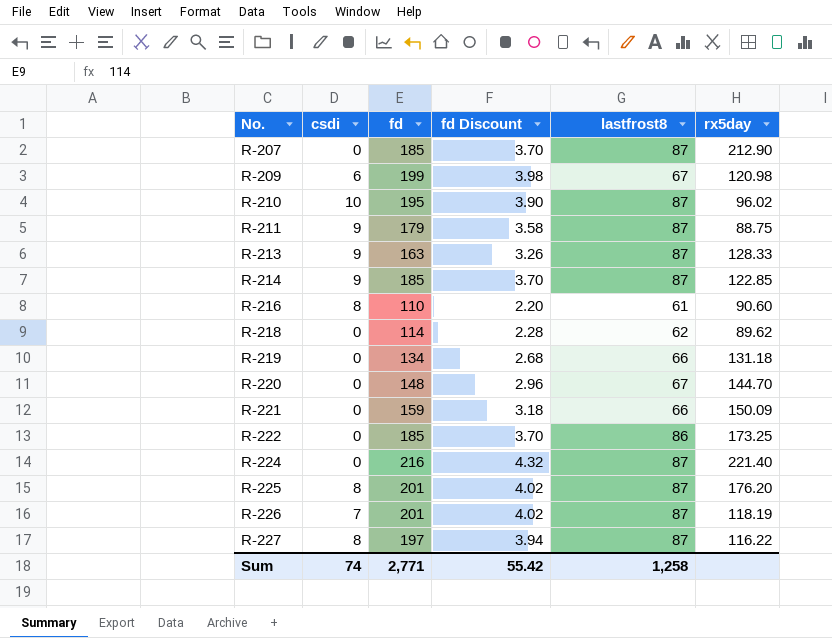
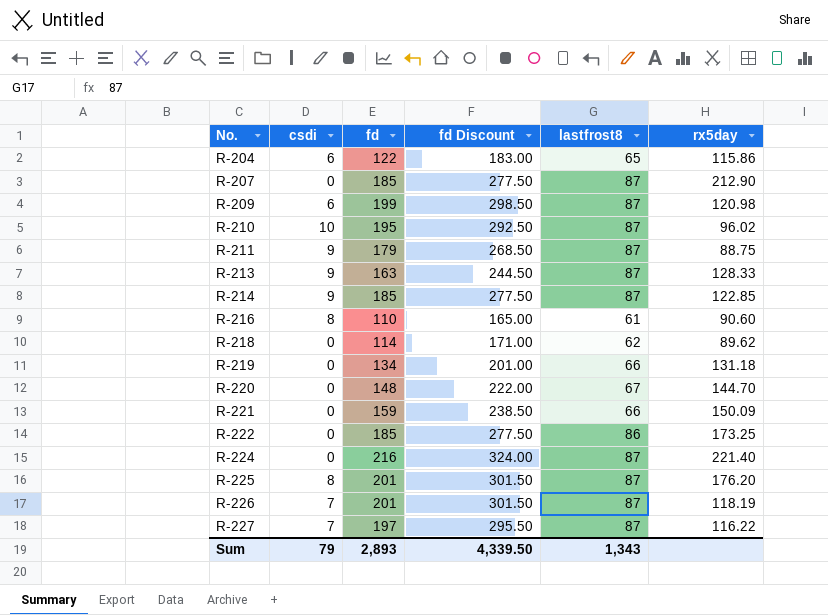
column fd Discount | formula: [fd] * 0.02 -> [fd] * 1.5
row R-204: none -> 6 | 122 | 183.00 | 65 | 115.86
R-209 | lastfrost8: 67 -> 87
R-227 | csdi: 8 -> 7
Sum | csdi: 74 -> 79
Sum | fd: 2,771 -> 2,893
Sum | fd Discount: 55.42 -> 4,339.50
Sum | lastfrost8: 1,258 -> 1,343

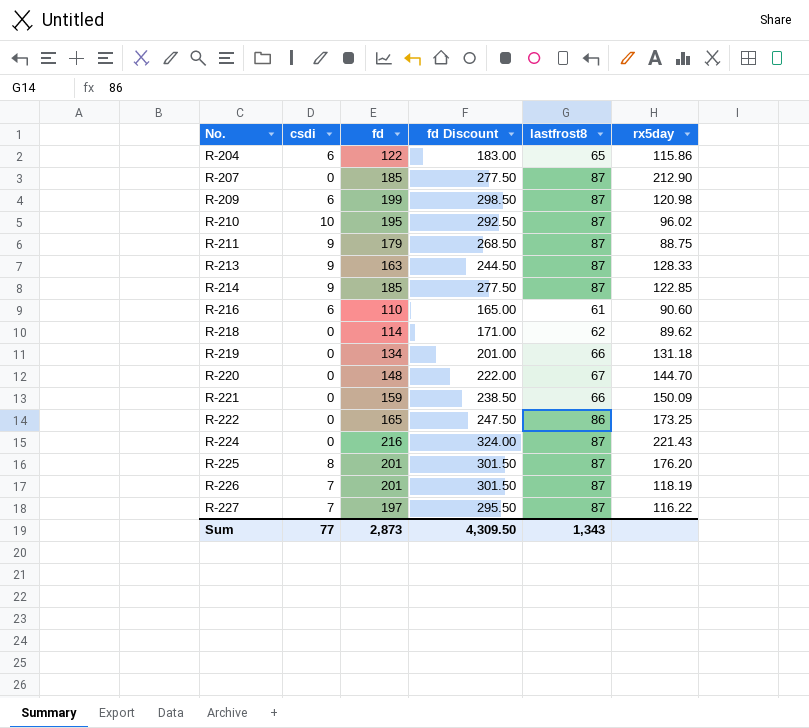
R-216 | csdi: 8 -> 6
R-222 | fd: 185 -> 165
R-222 | fd Discount: 277.50 -> 247.50
R-224 | rx5day: 221.40 -> 221.43
Sum | csdi: 79 -> 77
Sum | fd: 2,893 -> 2,873
Sum | fd Discount: 4,339.50 -> 4,309.50

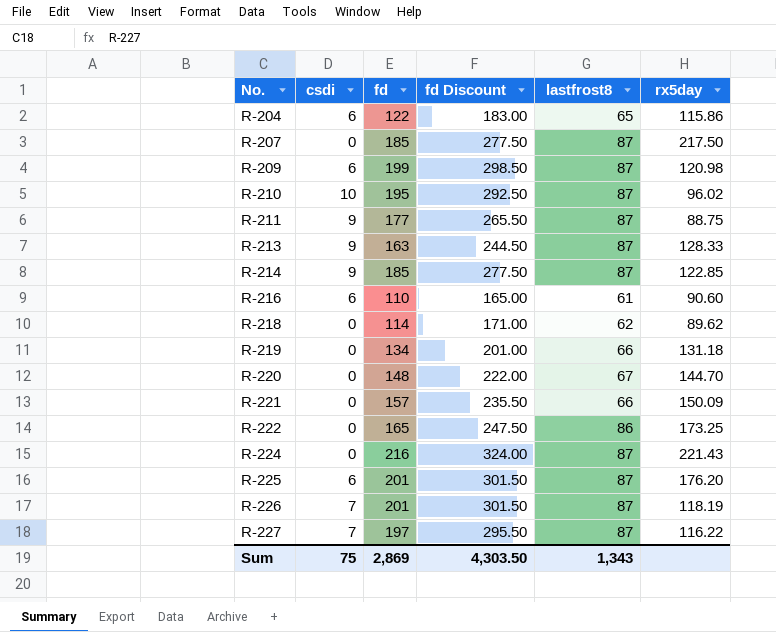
R-207 | rx5day: 212.90 -> 217.50
R-211 | fd: 179 -> 177
R-211 | fd Discount: 268.50 -> 265.50
R-221 | fd: 159 -> 157
R-221 | fd Discount: 238.50 -> 235.50
R-225 | csdi: 8 -> 6
Sum | csdi: 77 -> 75
Sum | fd: 2,873 -> 2,869
Sum | fd Discount: 4,309.50 -> 4,303.50

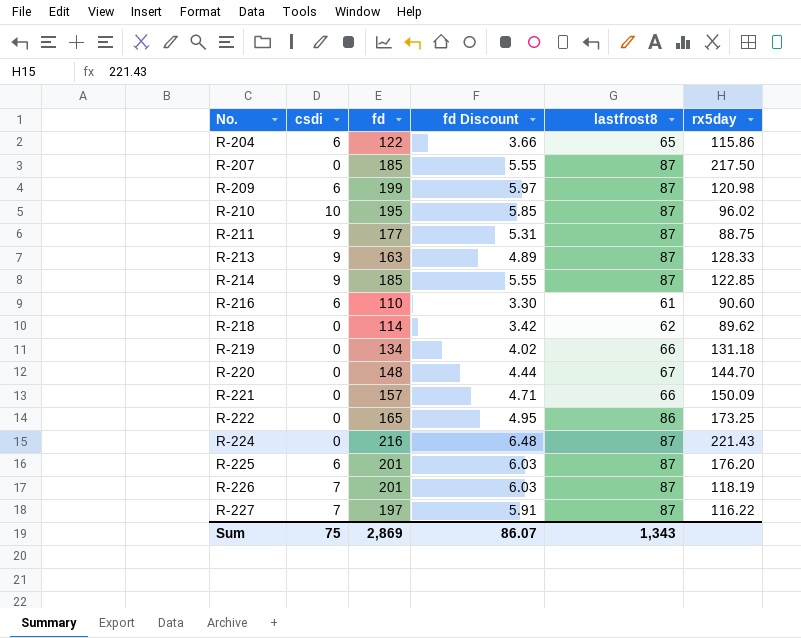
column fd Discount | formula: [fd] * 1.5 -> [fd] * 0.03
Sum | fd Discount: 4,303.50 -> 86.07

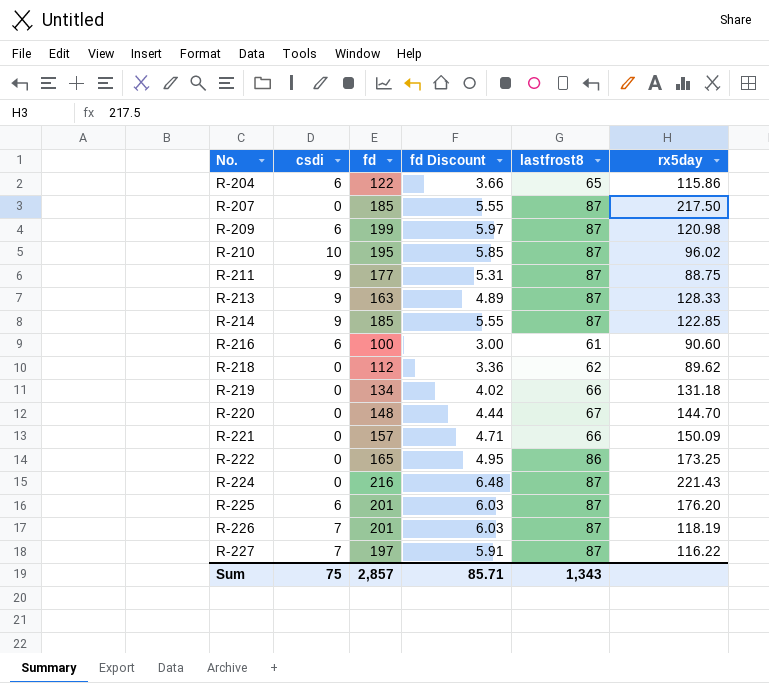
R-216 | fd: 110 -> 100
R-216 | fd Discount: 3.30 -> 3.00
R-218 | fd: 114 -> 112
R-218 | fd Discount: 3.42 -> 3.36
Sum | fd: 2,869 -> 2,857
Sum | fd Discount: 86.07 -> 85.71

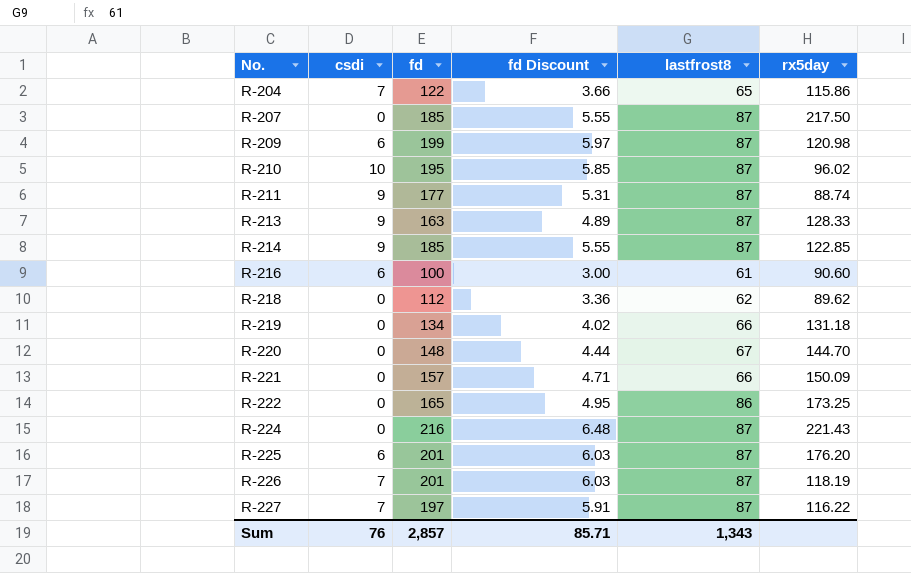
R-204 | csdi: 6 -> 7
R-211 | rx5day: 88.75 -> 88.74
Sum | csdi: 75 -> 76

